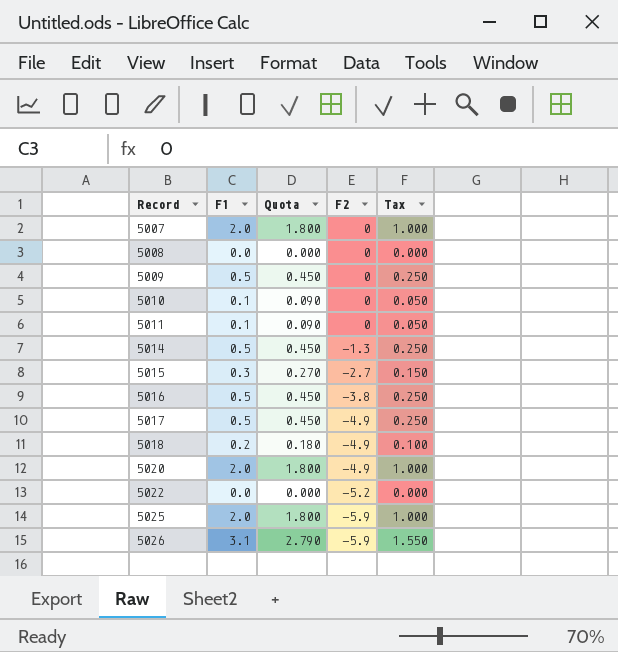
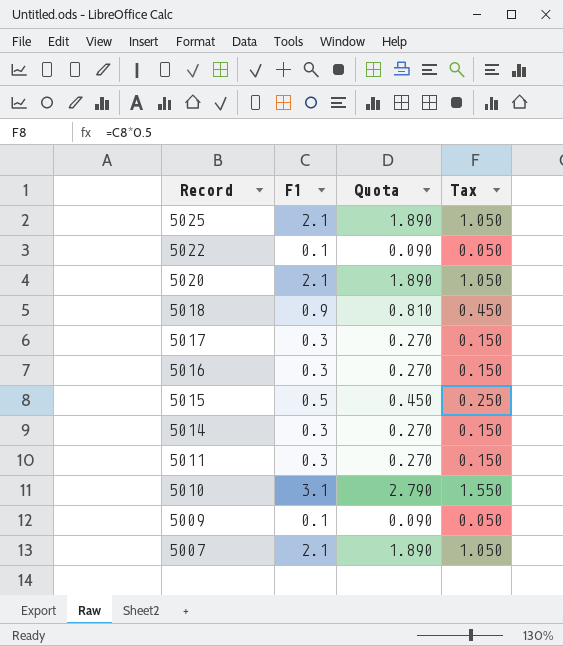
row order: Record ascending -> Record descending
column F2 | position: 4 -> none
row 5008: 0.0 | 0.000 | 0 | 0.000 -> none
row 5026: 3.1 | 2.790 | -5.9 | 1.550 -> none
5025 | F1: 2.0 -> 2.1
5025 | Quota: 1.800 -> 1.890
5025 | Tax: 1.000 -> 1.050
5022 | F1: 0.0 -> 0.1
5022 | Quota: 0.000 -> 0.090
5022 | Tax: 0.000 -> 0.050
5020 | F1: 2.0 -> 2.1
5020 | Quota: 1.800 -> 1.890
5020 | Tax: 1.000 -> 1.050
5018 | F1: 0.2 -> 0.9
5018 | Quota: 0.180 -> 0.810
5018 | Tax: 0.100 -> 0.450
5017 | F1: 0.5 -> 0.3
5017 | Quota: 0.450 -> 0.270
5017 | Tax: 0.250 -> 0.150
5016 | F1: 0.5 -> 0.3
5016 | Quota: 0.450 -> 0.270
5016 | Tax: 0.250 -> 0.150
5015 | F1: 0.3 -> 0.5
5015 | Quota: 0.270 -> 0.450
5015 | Tax: 0.150 -> 0.250
5014 | F1: 0.5 -> 0.3
5014 | Quota: 0.450 -> 0.270
5014 | Tax: 0.250 -> 0.150
5011 | F1: 0.1 -> 0.3
5011 | Quota: 0.090 -> 0.270
5011 | Tax: 0.050 -> 0.150
5010 | F1: 0.1 -> 3.1
5010 | Quota: 0.090 -> 2.790
5010 | Tax: 0.050 -> 1.550
5009 | F1: 0.5 -> 0.1
5009 | Quota: 0.450 -> 0.090
5009 | Tax: 0.250 -> 0.050
5007 | F1: 2.0 -> 2.1
5007 | Quota: 1.800 -> 1.890
5007 | Tax: 1.000 -> 1.050

